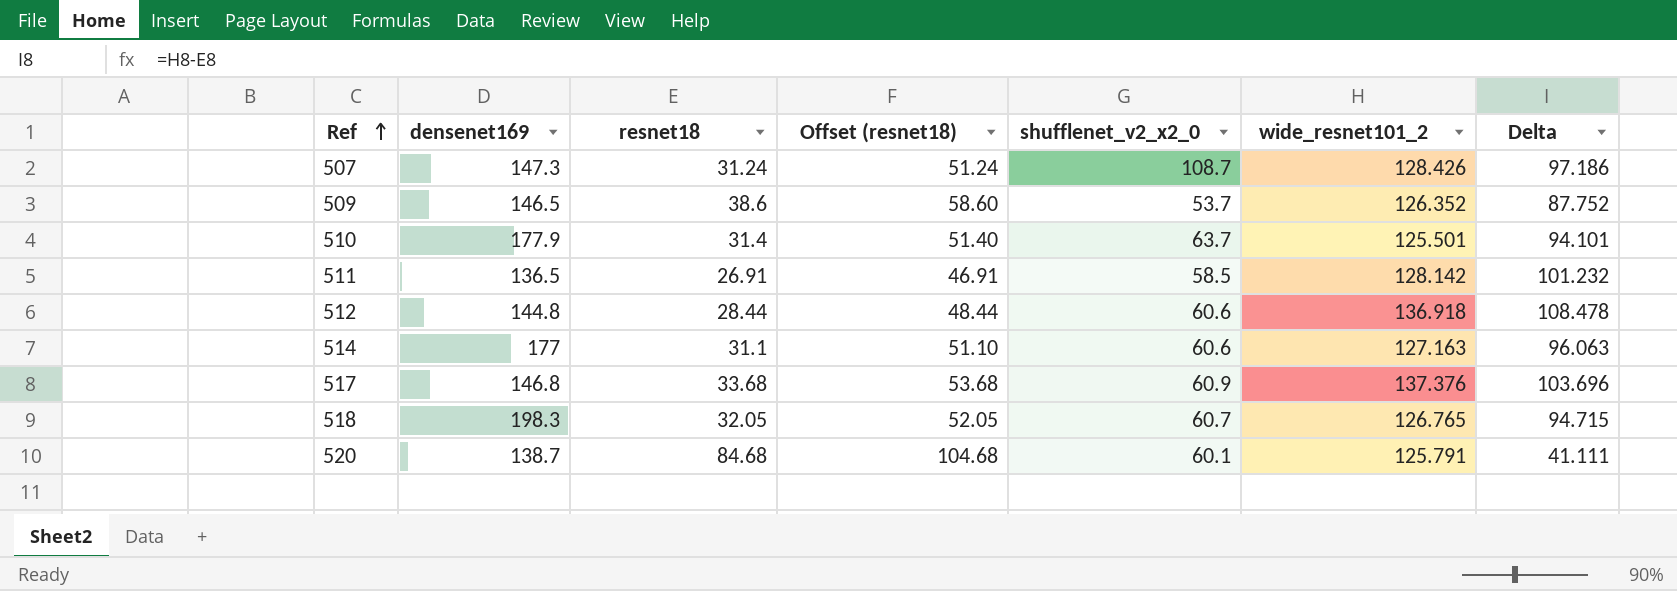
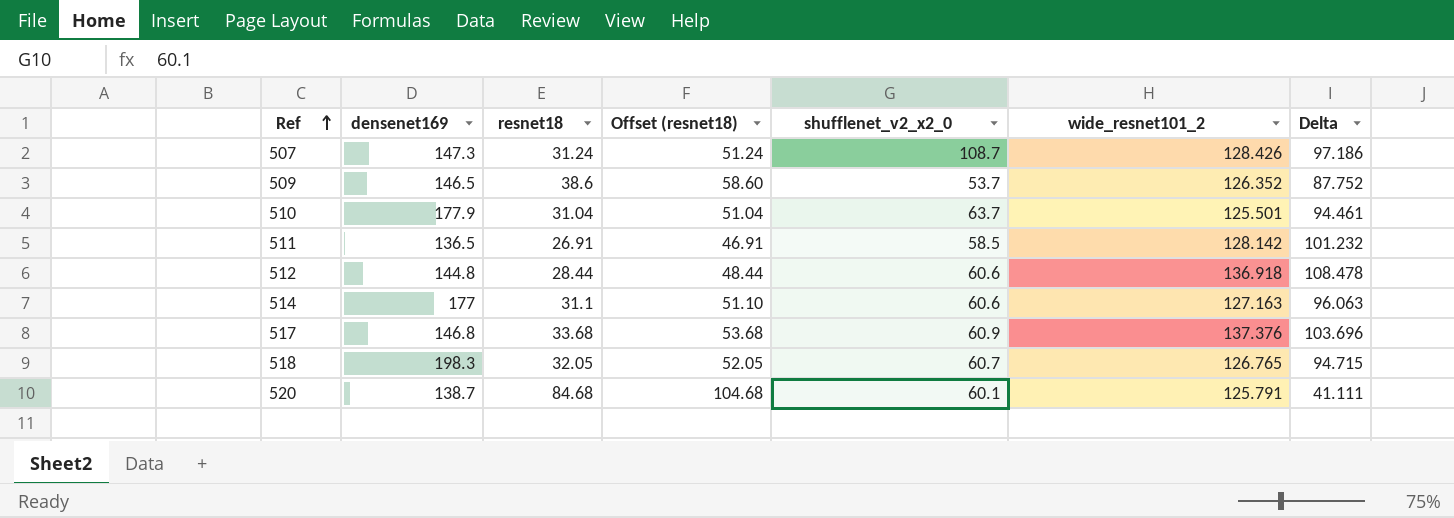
510 | resnet18: 31.4 -> 31.04
510 | Offset (resnet18): 51.40 -> 51.04
510 | Delta: 94.101 -> 94.461

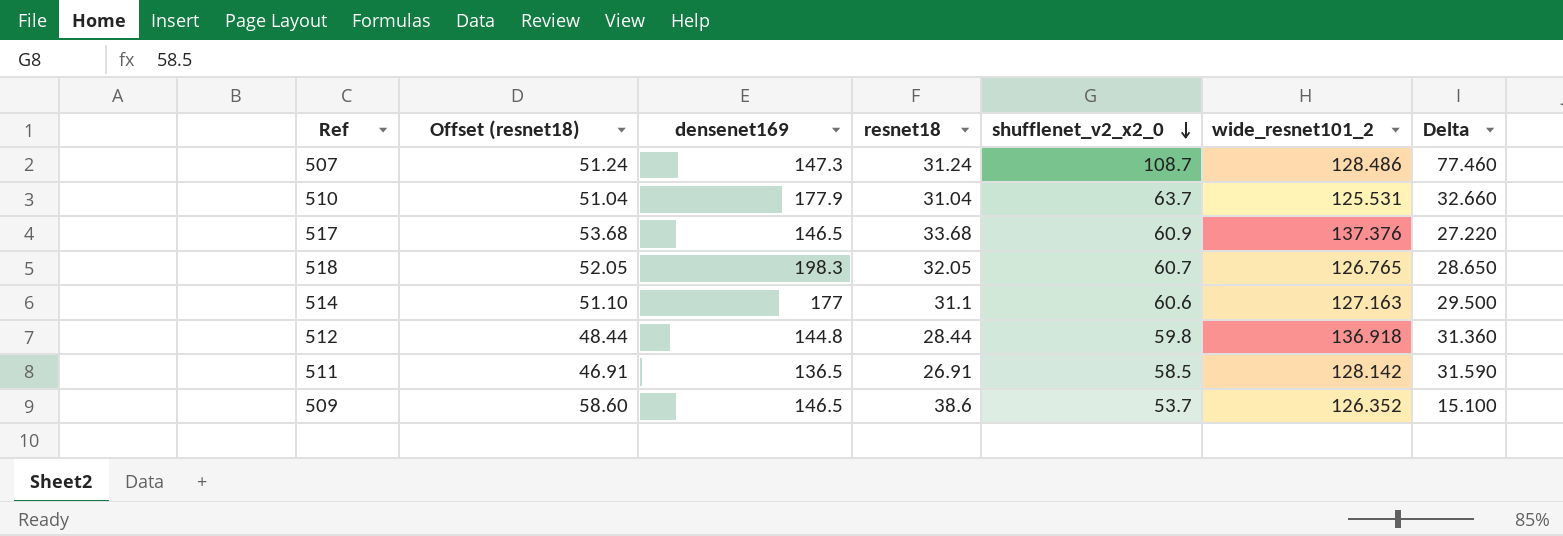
row order: Ref ascending -> shufflenet_v2_x2_0 descending
column Offset (resnet18) | position: 4 -> 2
column Delta | formula: [wide_resnet101_2] - [resnet18] -> [shufflenet_v2_x2_0] - [resnet18]
row 520: 138.7 | 84.68 | 104.68 | 60.1 | 125.791 | 41.111 -> none
507 | wide_resnet101_2: 128.426 -> 128.486
510 | wide_resnet101_2: 125.501 -> 125.531
517 | densenet169: 146.8 -> 146.5
512 | shufflenet_v2_x2_0: 60.6 -> 59.8

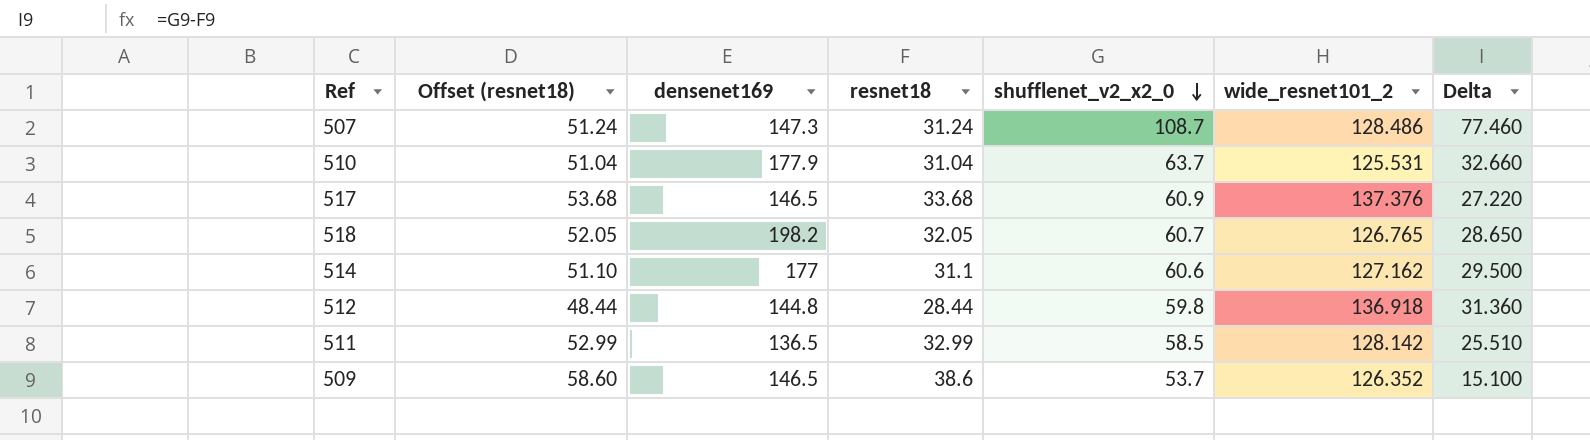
518 | densenet169: 198.3 -> 198.2
514 | wide_resnet101_2: 127.163 -> 127.162
511 | Offset (resnet18): 46.91 -> 52.99
511 | resnet18: 26.91 -> 32.99
511 | Delta: 31.590 -> 25.510

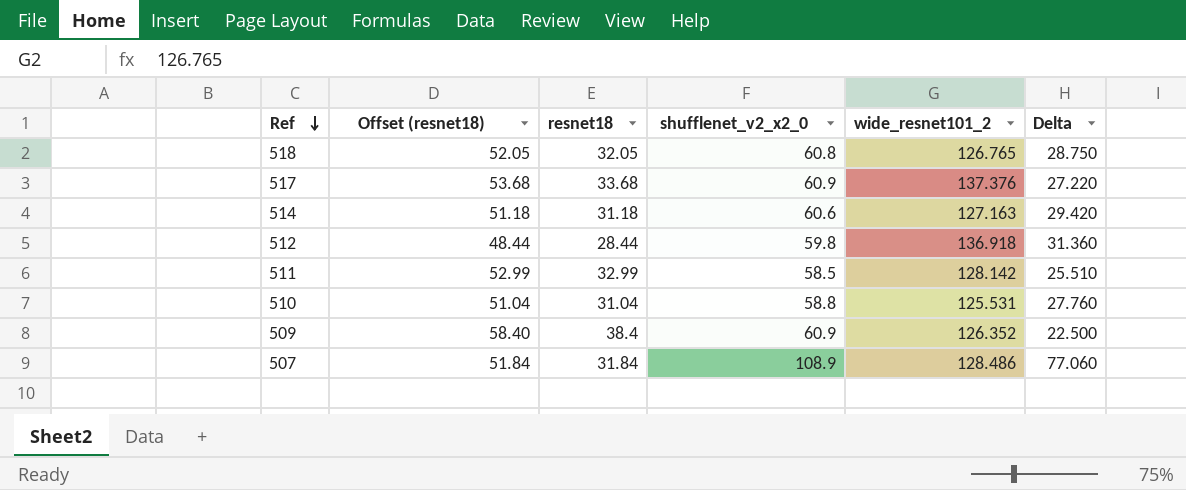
row order: shufflenet_v2_x2_0 descending -> Ref descending
column densenet169 | position: 3 -> none
518 | shufflenet_v2_x2_0: 60.7 -> 60.8
518 | Delta: 28.650 -> 28.750
514 | Offset (resnet18): 51.10 -> 51.18
514 | resnet18: 31.1 -> 31.18
514 | wide_resnet101_2: 127.162 -> 127.163
514 | Delta: 29.500 -> 29.420
510 | shufflenet_v2_x2_0: 63.7 -> 58.8
510 | Delta: 32.660 -> 27.760
509 | Offset (resnet18): 58.60 -> 58.40
509 | resnet18: 38.6 -> 38.4
509 | shufflenet_v2_x2_0: 53.7 -> 60.9
509 | Delta: 15.100 -> 22.500
507 | Offset (resnet18): 51.24 -> 51.84
507 | resnet18: 31.24 -> 31.84
507 | shufflenet_v2_x2_0: 108.7 -> 108.9
507 | Delta: 77.460 -> 77.060

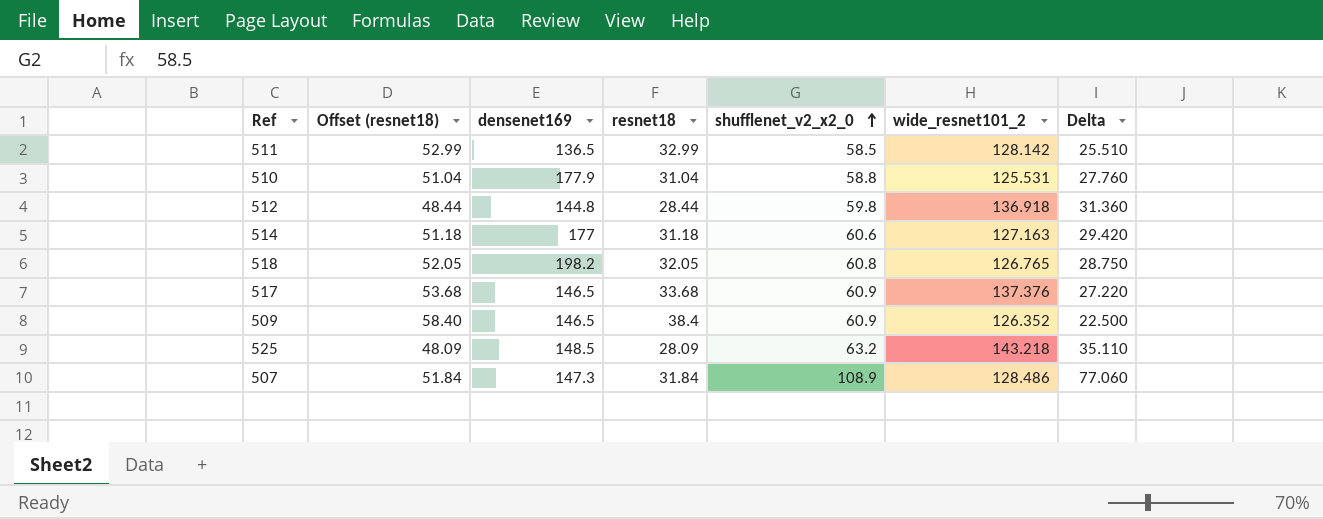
row order: Ref descending -> shufflenet_v2_x2_0 ascending
column densenet169 | position: none -> 3
row 525: none -> 48.09 | 148.5 | 28.09 | 63.2 | 143.218 | 35.110

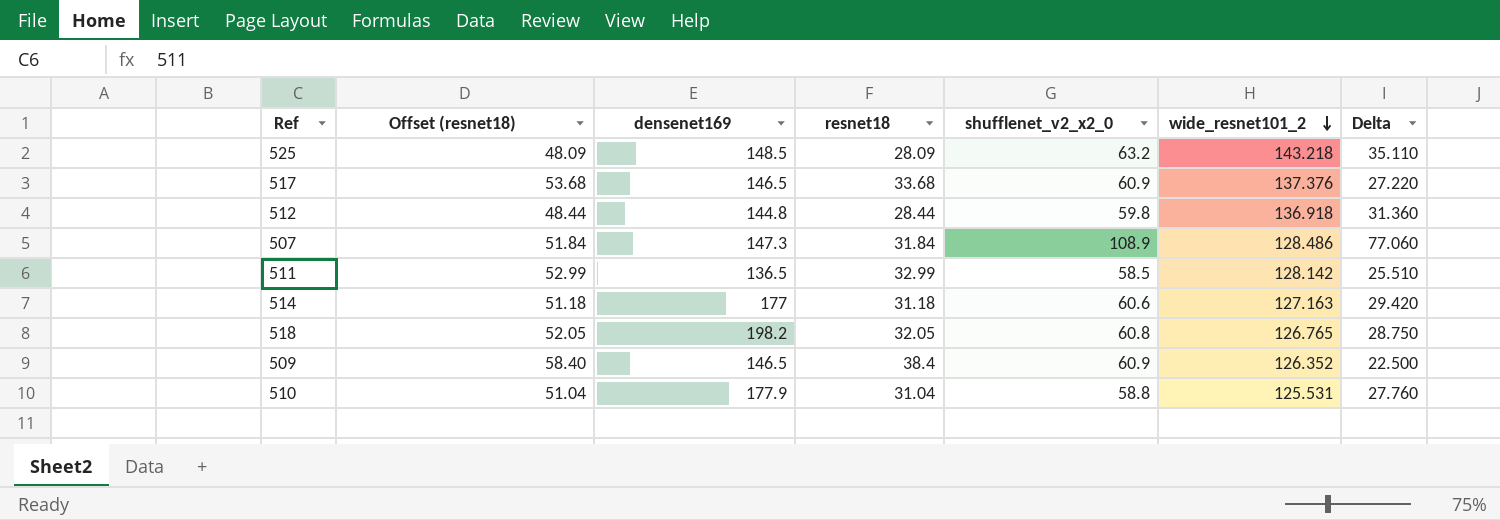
row order: shufflenet_v2_x2_0 ascending -> wide_resnet101_2 descending

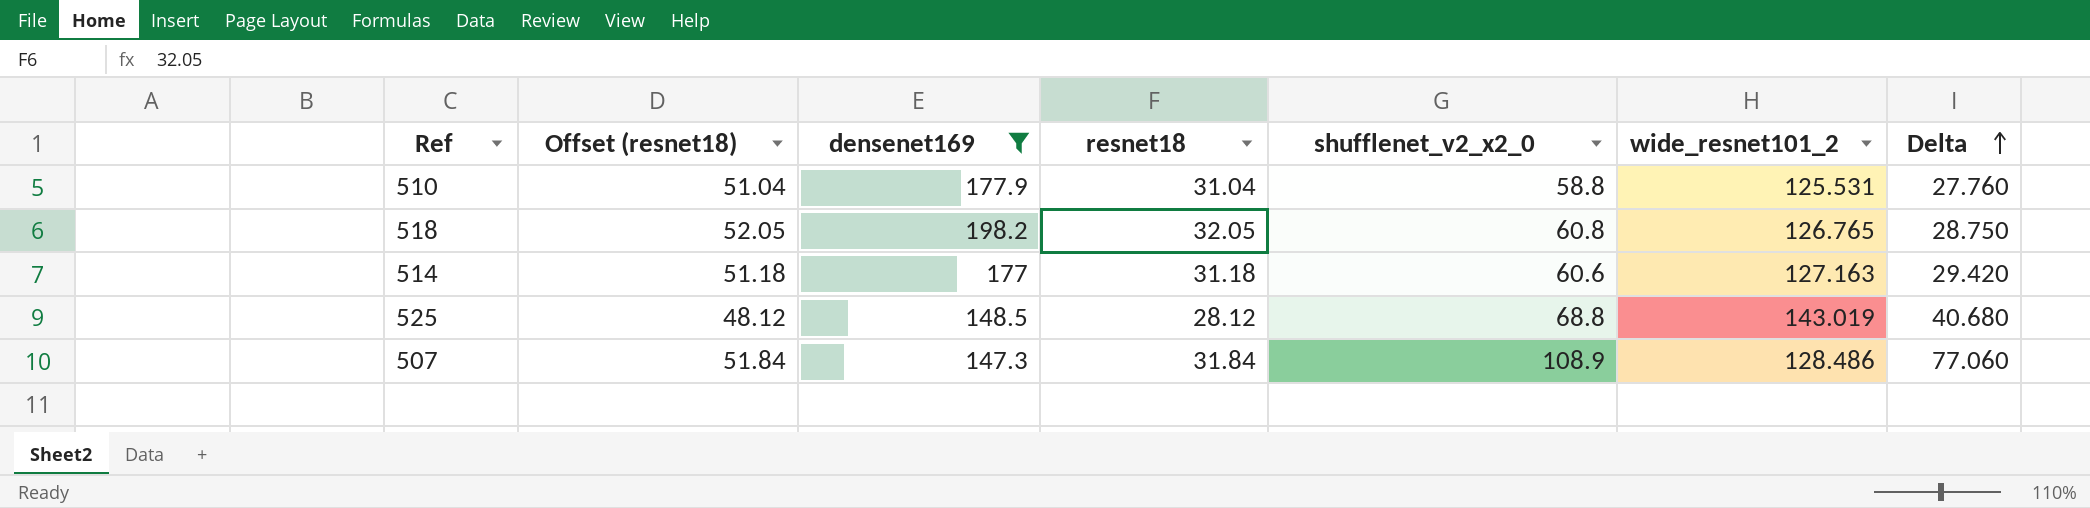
filter: none -> densenet169 >= 147.3
row order: wide_resnet101_2 descending -> Delta ascending
525 | Offset (resnet18): 48.09 -> 48.12
525 | resnet18: 28.09 -> 28.12
525 | shufflenet_v2_x2_0: 63.2 -> 68.8
525 | wide_resnet101_2: 143.218 -> 143.019
525 | Delta: 35.110 -> 40.680

